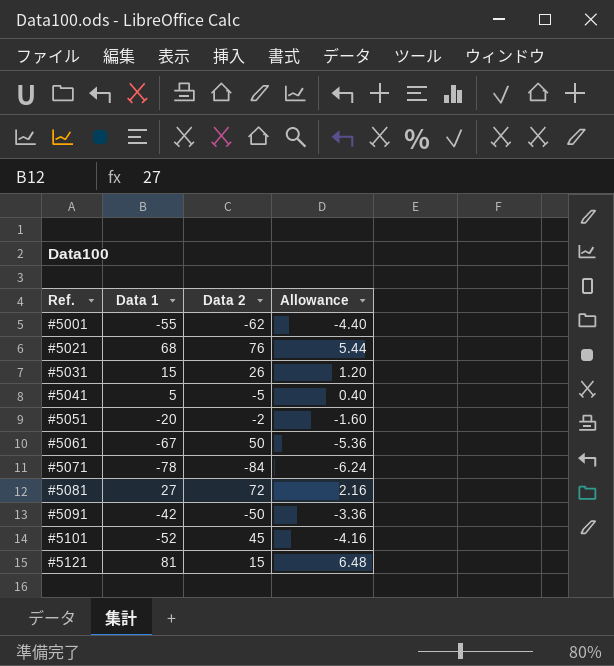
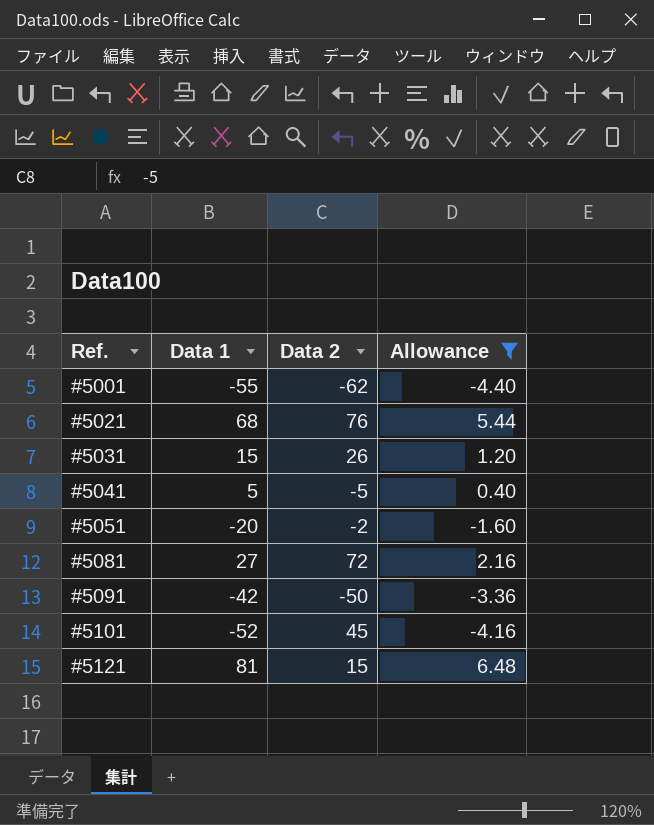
filter: none -> Allowance >= -4.40

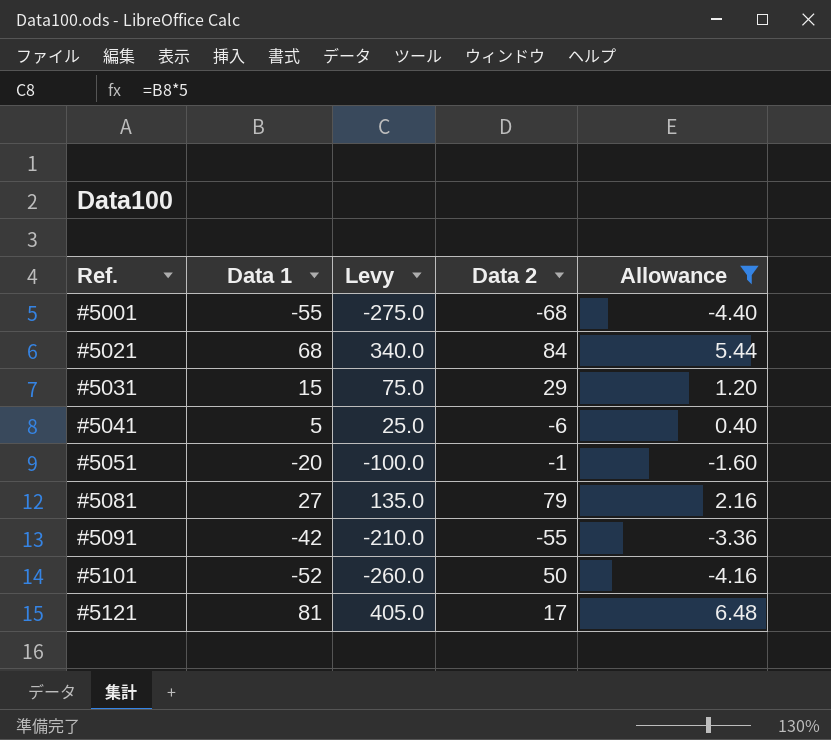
column Levy | formula: none -> [Data 1] * 5
#5001 | Data 2: -62 -> -68
#5021 | Data 2: 76 -> 84
#5031 | Data 2: 26 -> 29
#5041 | Data 2: -5 -> -6
#5051 | Data 2: -2 -> -1
#5081 | Data 2: 72 -> 79
#5091 | Data 2: -50 -> -55
#5101 | Data 2: 45 -> 50
#5121 | Data 2: 15 -> 17

